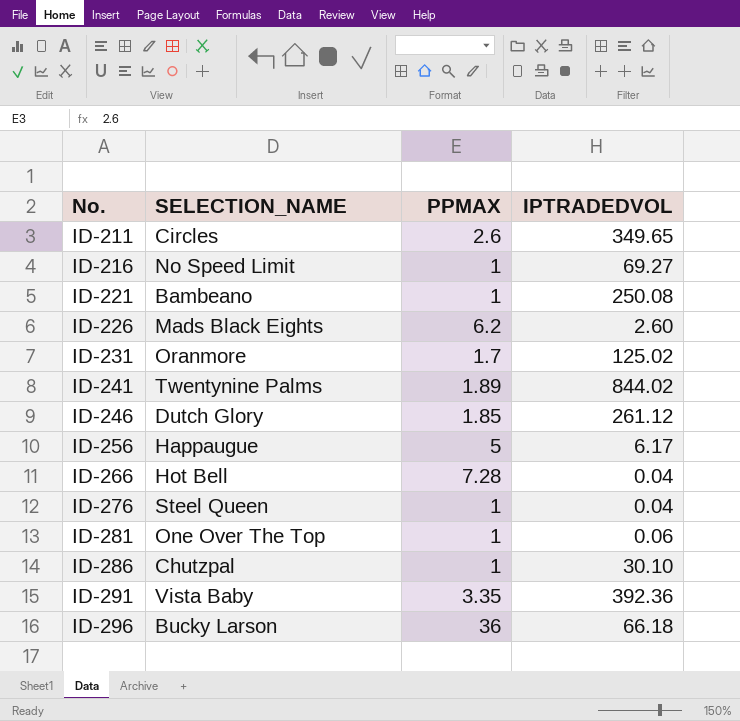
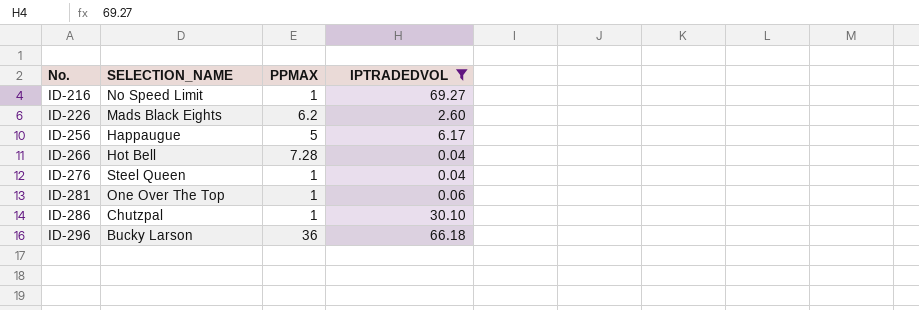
filter: none -> IPTRADEDVOL <= 69.27

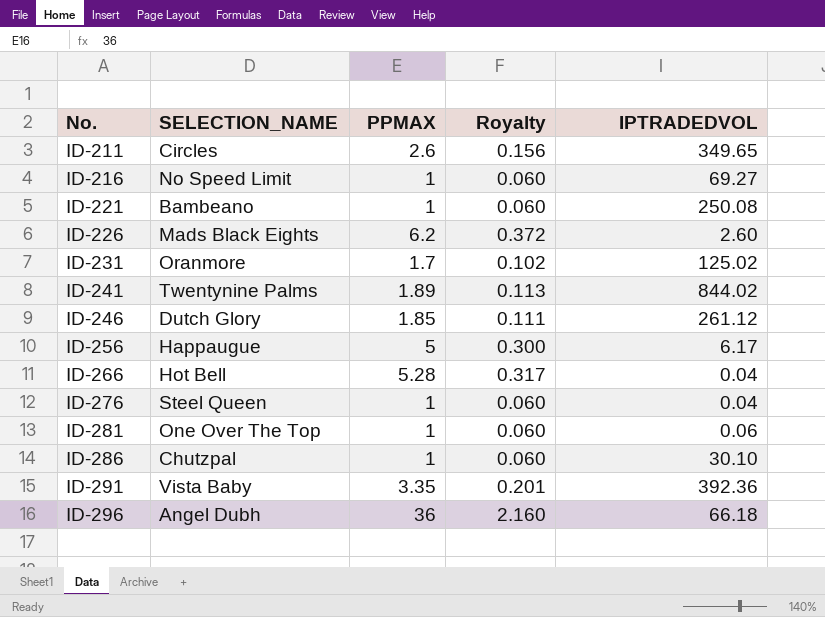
filter: IPTRADEDVOL <= 69.27 -> none
column Royalty | formula: none -> [PPMAX] * 0.06
ID-266 | PPMAX: 7.28 -> 5.28
ID-296 | SELECTION_NAME: Bucky Larson -> Angel Dubh

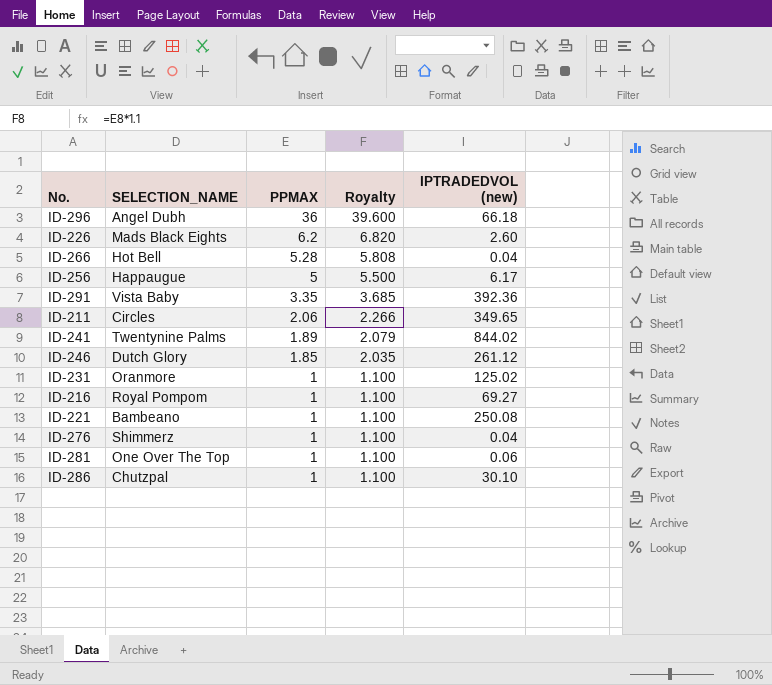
row order: No. ascending -> PPMAX descending
column Royalty | formula: [PPMAX] * 0.06 -> [PPMAX] * 1.1
column name: IPTRADEDVOL -> IPTRADEDVOL (new)
ID-211 | PPMAX: 2.6 -> 2.06
ID-231 | PPMAX: 1.7 -> 1
ID-216 | SELECTION_NAME: No Speed Limit -> Royal Pompom
ID-276 | SELECTION_NAME: Steel Queen -> Shimmerz

